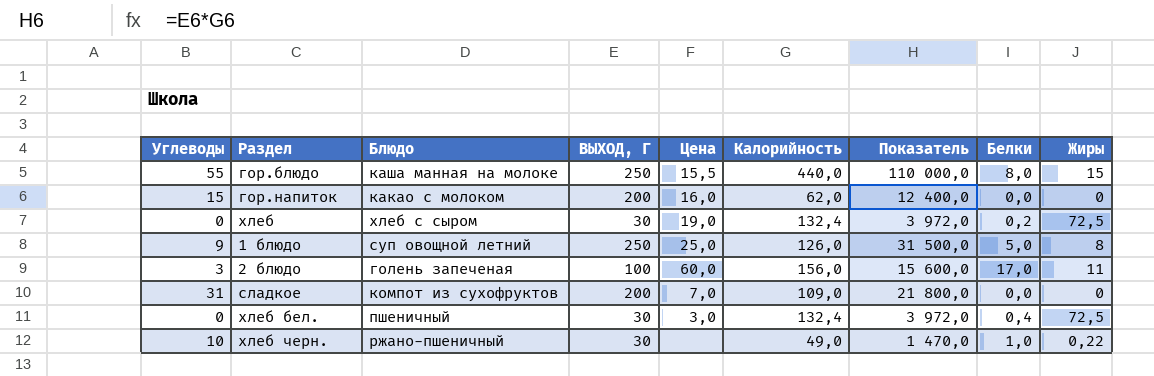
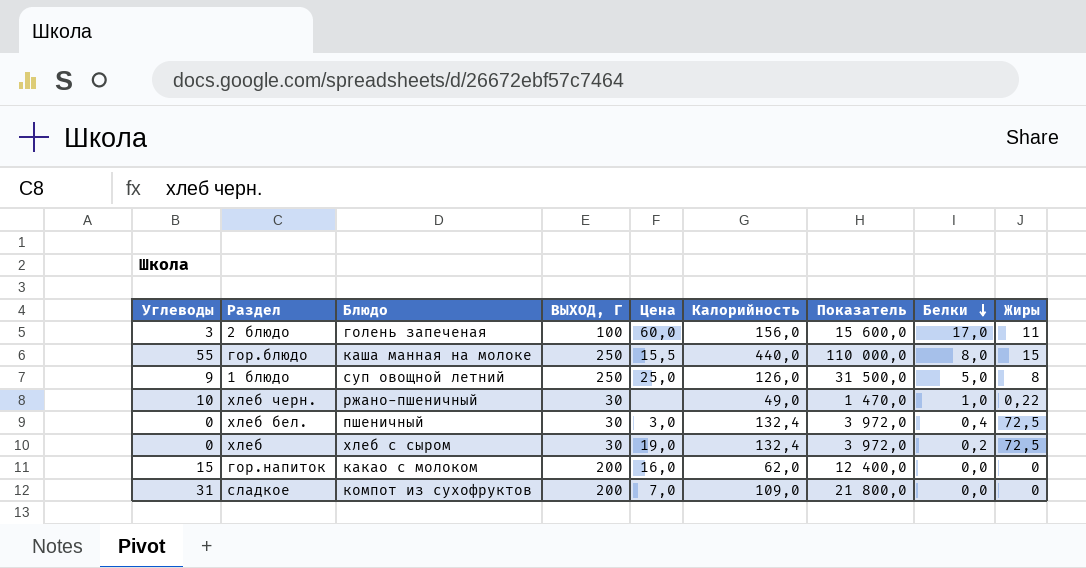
row order: none -> Белки descending

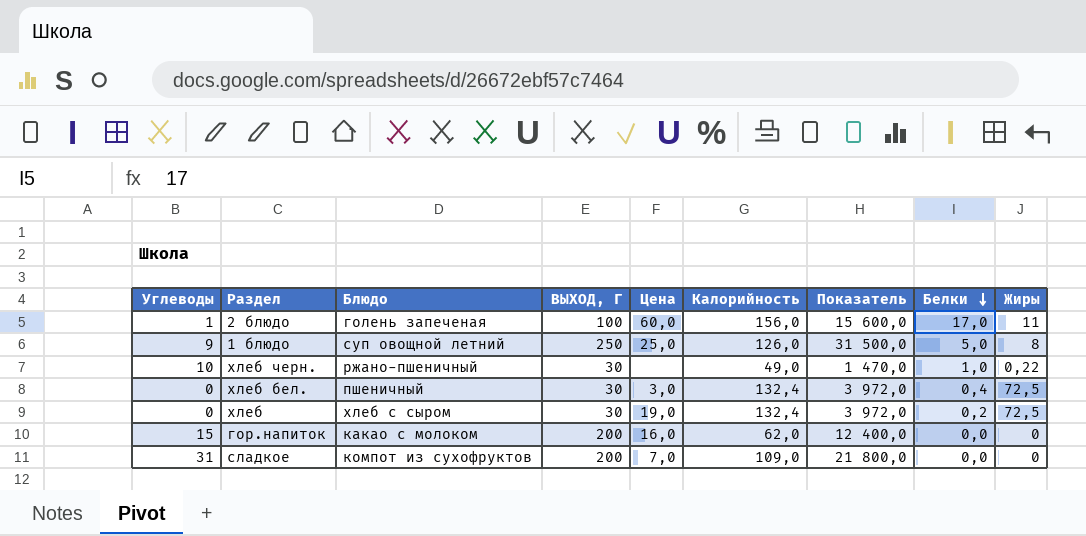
row гор.блюдо: 55 | каша манная на молоке | 250 | 15,5 | 440,0 | 110 000,0 | 8,0 | 15 -> none
2 блюдо | Углеводы: 3 -> 1

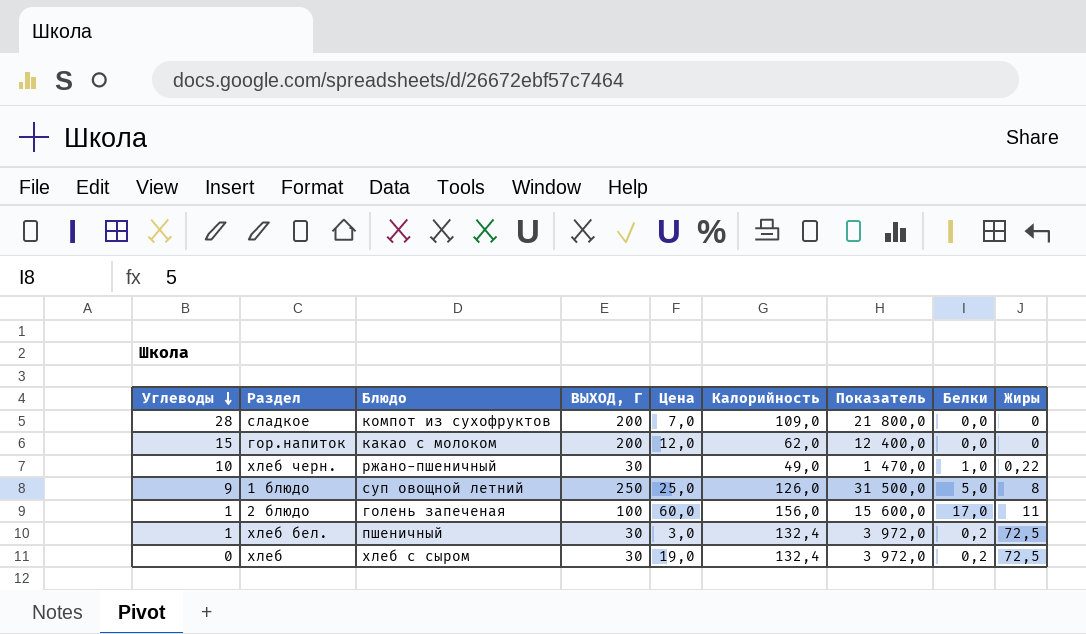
row order: Белки descending -> Углеводы descending
сладкое | Углеводы: 31 -> 28
гор.напиток | Цена: 16,0 -> 12,0
хлеб бел. | Углеводы: 0 -> 1
хлеб бел. | Белки: 0,4 -> 0,2

